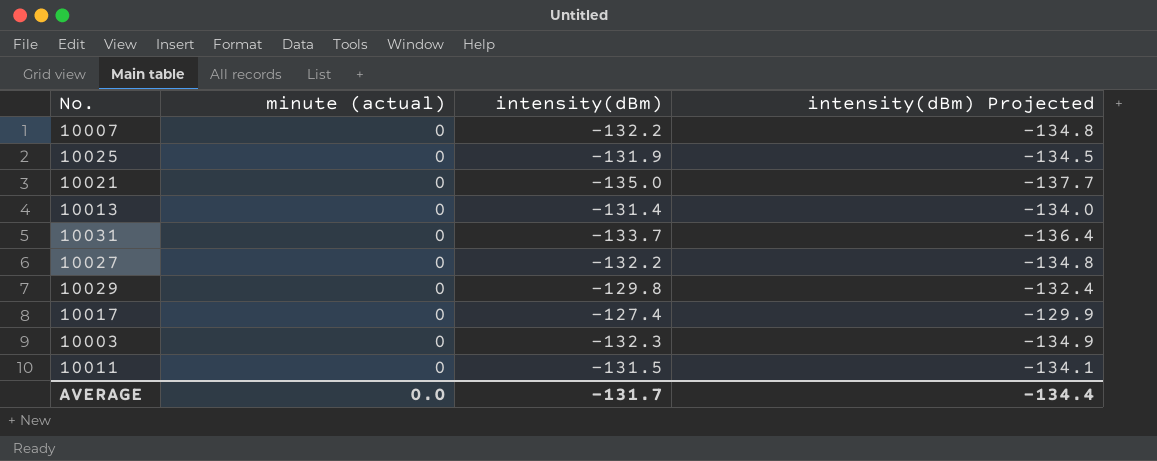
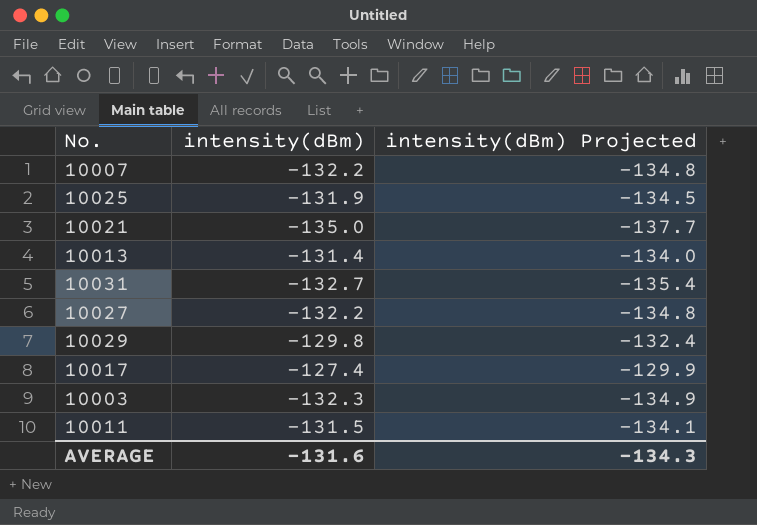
column minute (actual) | position: 2 -> none
10031 | intensity(dBm): -133.7 -> -132.7
10031 | intensity(dBm) Projected: -136.4 -> -135.4
AVERAGE | intensity(dBm): -131.7 -> -131.6
AVERAGE | intensity(dBm) Projected: -134.4 -> -134.3

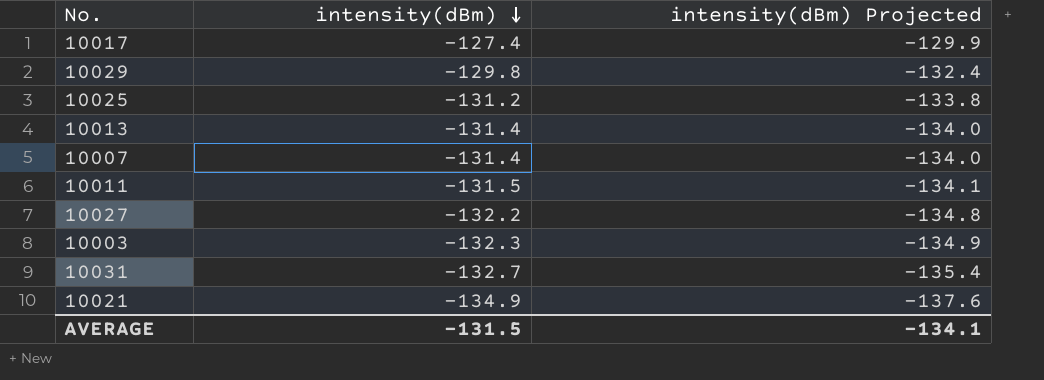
row order: none -> intensity(dBm) descending
10025 | intensity(dBm): -131.9 -> -131.2
10025 | intensity(dBm) Projected: -134.5 -> -133.8
10007 | intensity(dBm): -132.2 -> -131.4
10007 | intensity(dBm) Projected: -134.8 -> -134.0
10021 | intensity(dBm): -135.0 -> -134.9
10021 | intensity(dBm) Projected: -137.7 -> -137.6
AVERAGE | intensity(dBm): -131.6 -> -131.5
AVERAGE | intensity(dBm) Projected: -134.3 -> -134.1

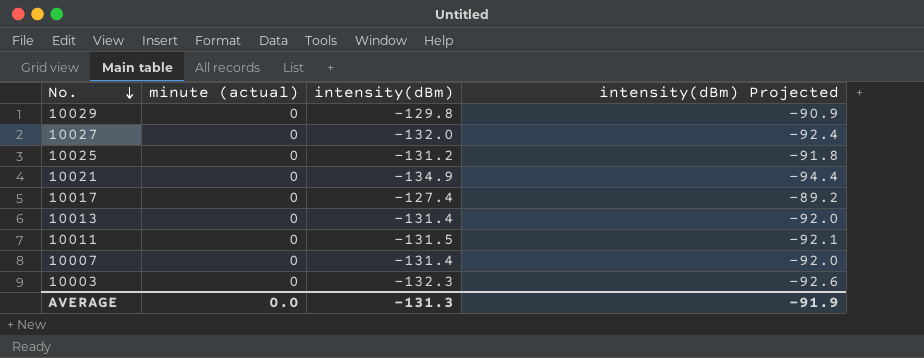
row order: intensity(dBm) descending -> No. descending
column minute (actual) | position: none -> 2
column intensity(dBm) Projected | formula: [intensity(dBm)] * 1.02 -> [intensity(dBm)] * 0.7
row 10031: -132.7 | -135.4 -> none
10027 | intensity(dBm): -132.2 -> -132.0
AVERAGE | intensity(dBm): -131.5 -> -131.3
AVERAGE | intensity(dBm) Projected: -134.1 -> -91.9

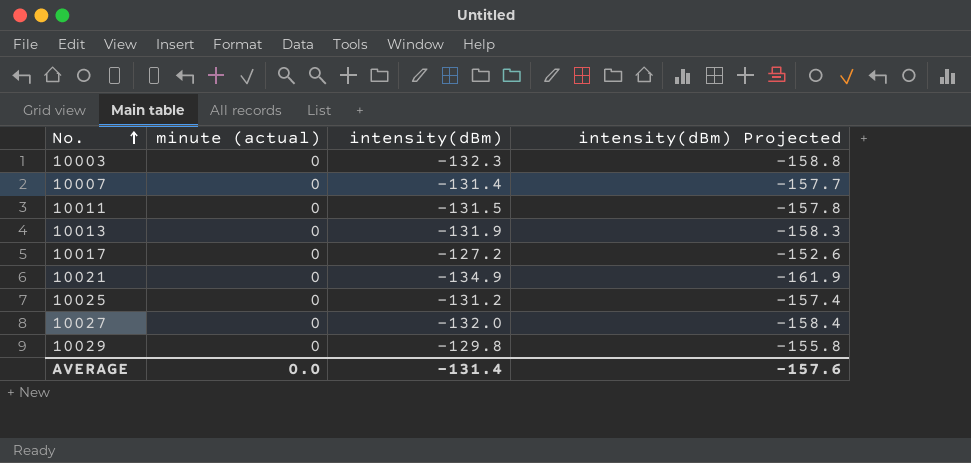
row order: No. descending -> No. ascending
column intensity(dBm) Projected | formula: [intensity(dBm)] * 0.7 -> [intensity(dBm)] * 1.2
10013 | intensity(dBm): -131.4 -> -131.9
10017 | intensity(dBm): -127.4 -> -127.2
AVERAGE | intensity(dBm): -131.3 -> -131.4
AVERAGE | intensity(dBm) Projected: -91.9 -> -157.6

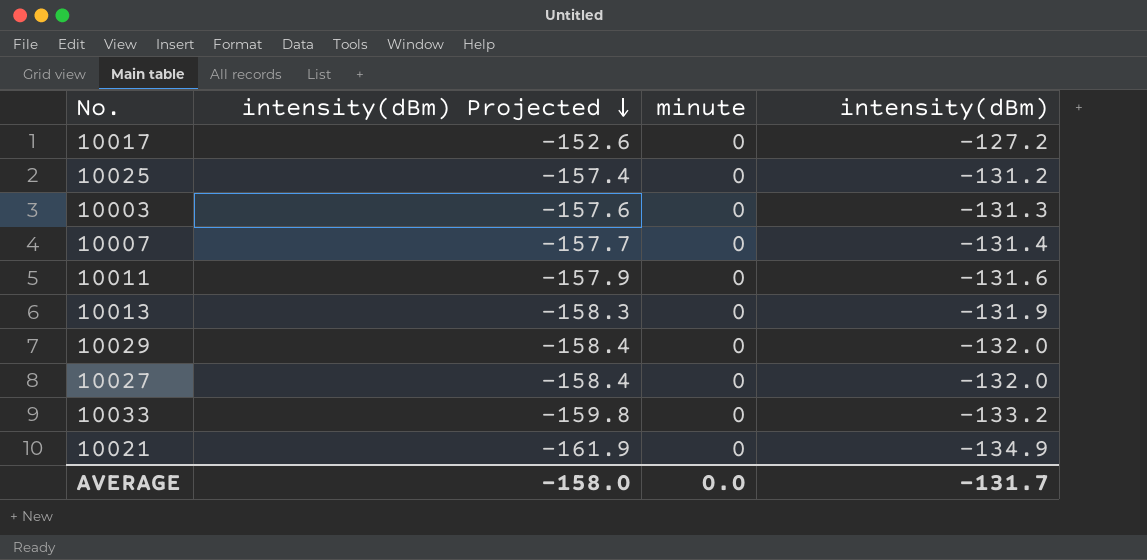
row order: No. ascending -> intensity(dBm) Projected descending
column intensity(dBm) Projected | position: 4 -> 2
column name: minute (actual) -> minute
10003 | intensity(dBm) Projected: -158.8 -> -157.6
10003 | intensity(dBm): -132.3 -> -131.3
10011 | intensity(dBm) Projected: -157.8 -> -157.9
10011 | intensity(dBm): -131.5 -> -131.6
10029 | intensity(dBm) Projected: -155.8 -> -158.4
10029 | intensity(dBm): -129.8 -> -132.0
row 10033: none -> -159.8 | 0 | -133.2
AVERAGE | intensity(dBm) Projected: -157.6 -> -158.0
AVERAGE | intensity(dBm): -131.4 -> -131.7

